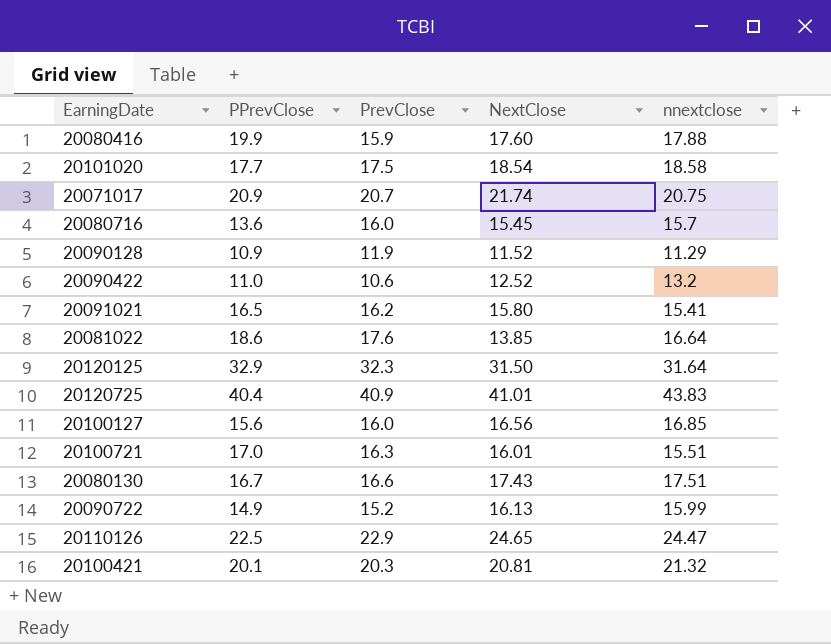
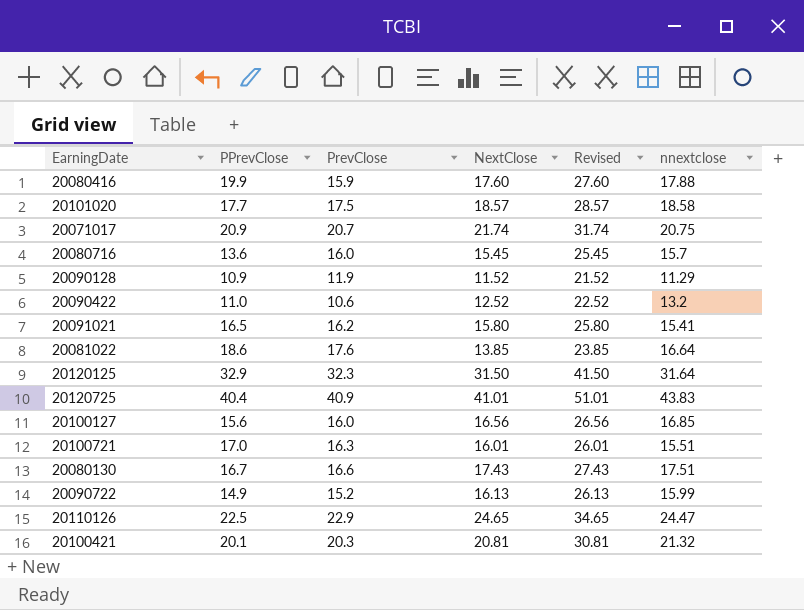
column Revised | formula: none -> [NextClose] + 10
20101020 | NextClose: 18.54 -> 18.57

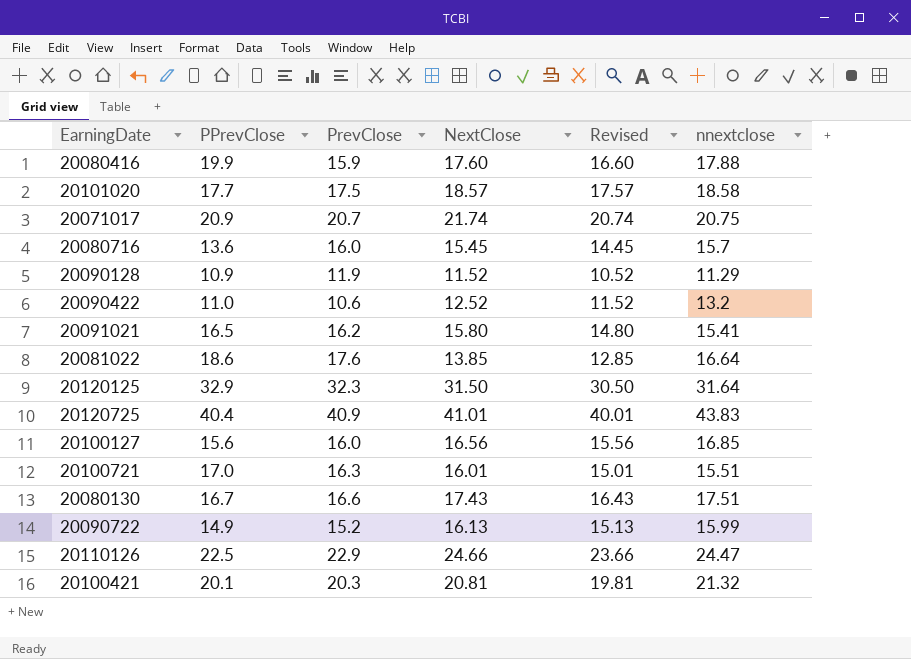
column Revised | formula: [NextClose] + 10 -> [NextClose] - 1
20110126 | NextClose: 24.65 -> 24.66

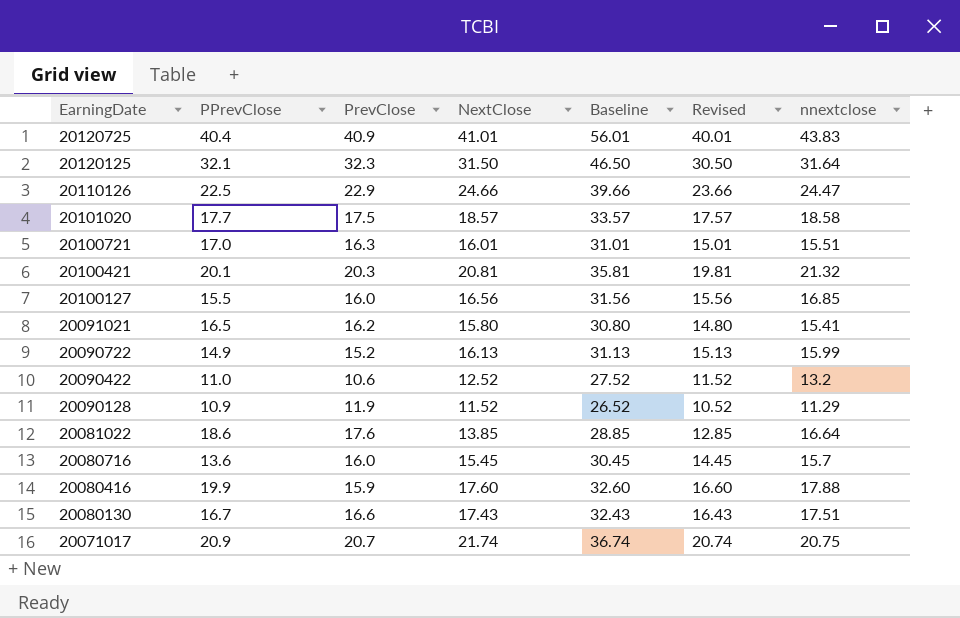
row order: none -> EarningDate descending
column Baseline | formula: none -> [NextClose] + 15
20120125 | PPrevClose: 32.9 -> 32.1
20100127 | PPrevClose: 15.6 -> 15.5

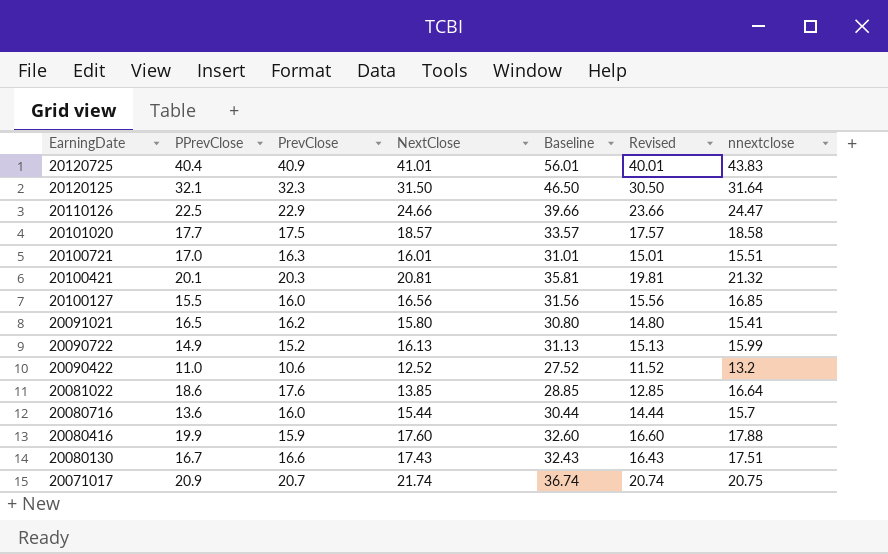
row 20090128: 10.9 | 11.9 | 11.52 | 26.52 | 10.52 | 11.29 -> none
20080716 | NextClose: 15.45 -> 15.44
20080716 | Baseline: 30.45 -> 30.44
20080716 | Revised: 14.45 -> 14.44

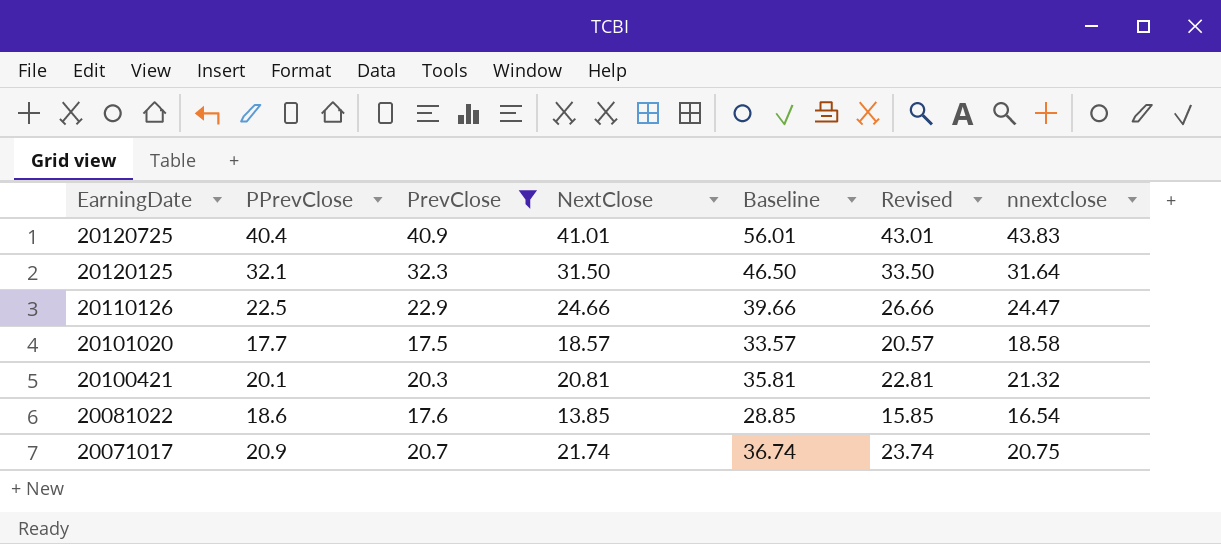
filter: none -> PrevClose >= 17.5
column Revised | formula: [NextClose] - 1 -> [NextClose] + 2
20081022 | nnextclose: 16.64 -> 16.54

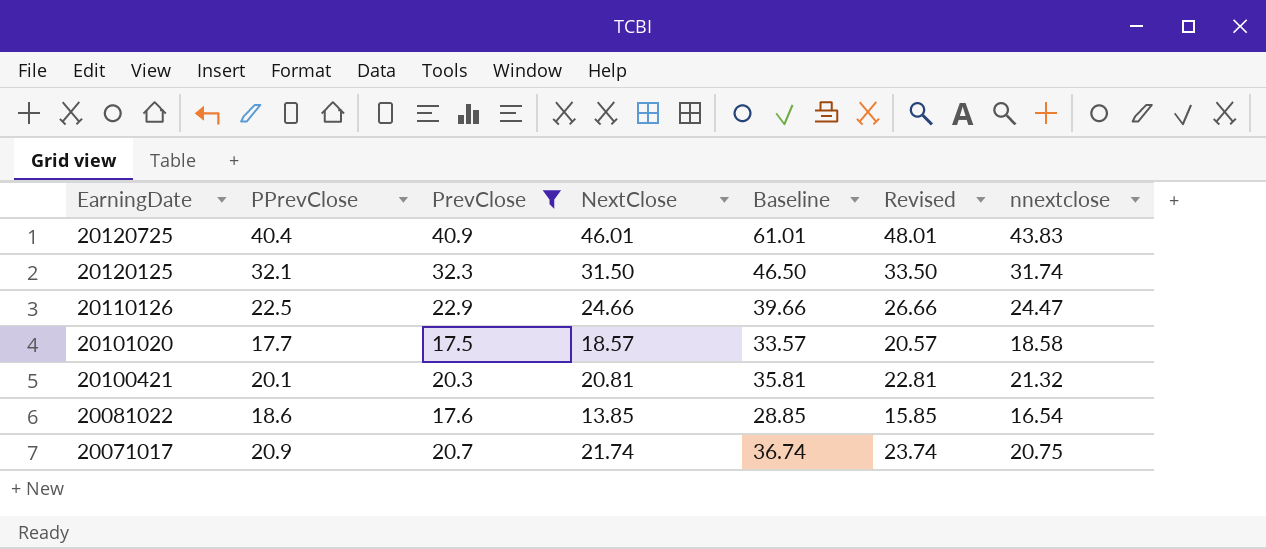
20120725 | NextClose: 41.01 -> 46.01
20120725 | Baseline: 56.01 -> 61.01
20120725 | Revised: 43.01 -> 48.01
20120125 | nnextclose: 31.64 -> 31.74

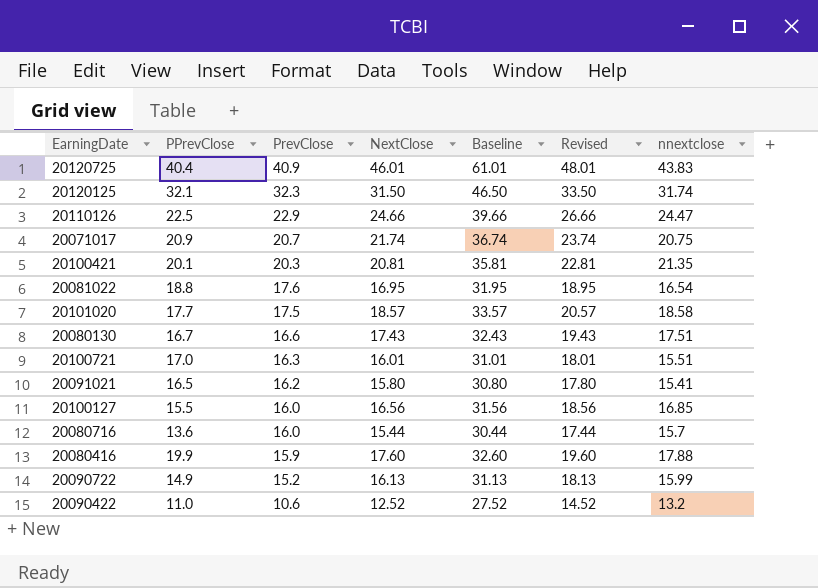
filter: PrevClose >= 17.5 -> none
row order: EarningDate descending -> PrevClose descending
20100421 | nnextclose: 21.32 -> 21.35
20081022 | PPrevClose: 18.6 -> 18.8
20081022 | NextClose: 13.85 -> 16.95
20081022 | Baseline: 28.85 -> 31.95
20081022 | Revised: 15.85 -> 18.95

